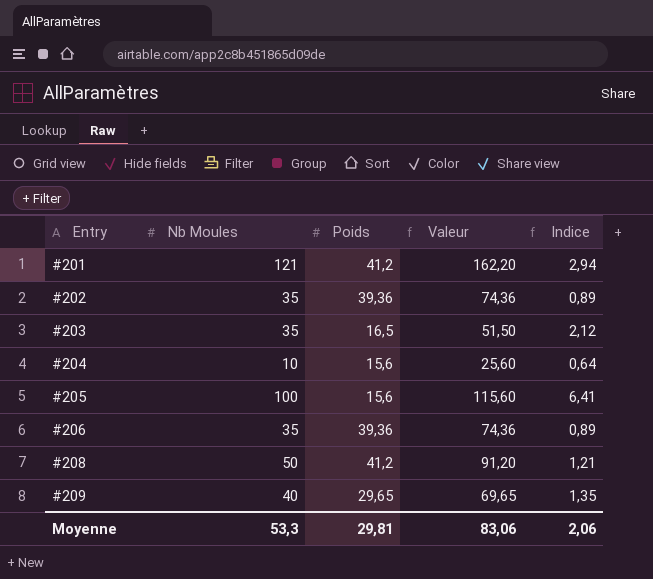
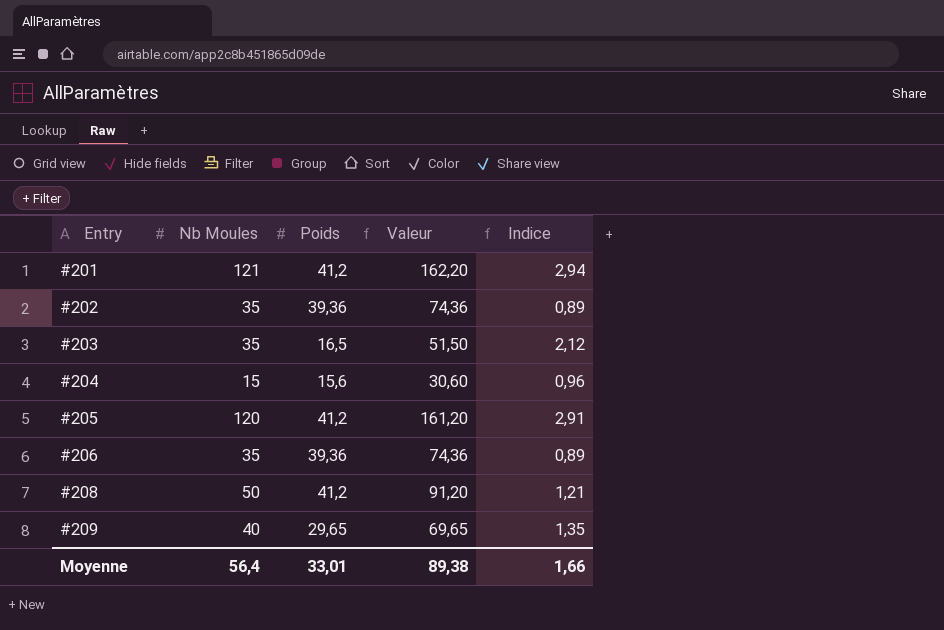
#204 | Nb Moules: 10 -> 15
#204 | Valeur: 25,60 -> 30,60
#204 | Indice: 0,64 -> 0,96
#205 | Nb Moules: 100 -> 120
#205 | Poids: 15,6 -> 41,2
#205 | Valeur: 115,60 -> 161,20
#205 | Indice: 6,41 -> 2,91
Moyenne | Nb Moules: 53,3 -> 56,4
Moyenne | Poids: 29,81 -> 33,01
Moyenne | Valeur: 83,06 -> 89,38
Moyenne | Indice: 2,06 -> 1,66

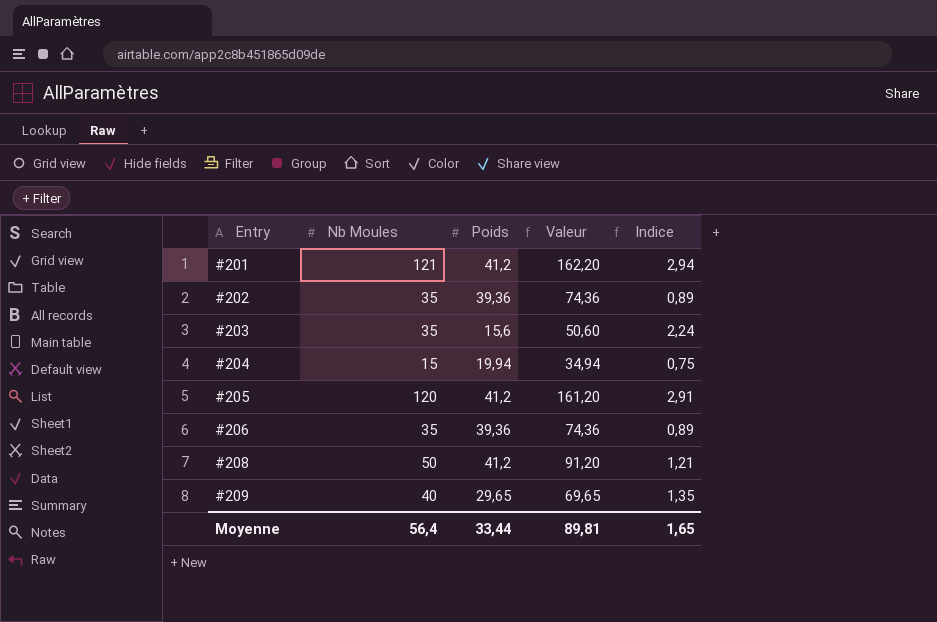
#203 | Poids: 16,5 -> 15,6
#203 | Valeur: 51,50 -> 50,60
#203 | Indice: 2,12 -> 2,24
#204 | Poids: 15,6 -> 19,94
#204 | Valeur: 30,60 -> 34,94
#204 | Indice: 0,96 -> 0,75
Moyenne | Poids: 33,01 -> 33,44
Moyenne | Valeur: 89,38 -> 89,81
Moyenne | Indice: 1,66 -> 1,65

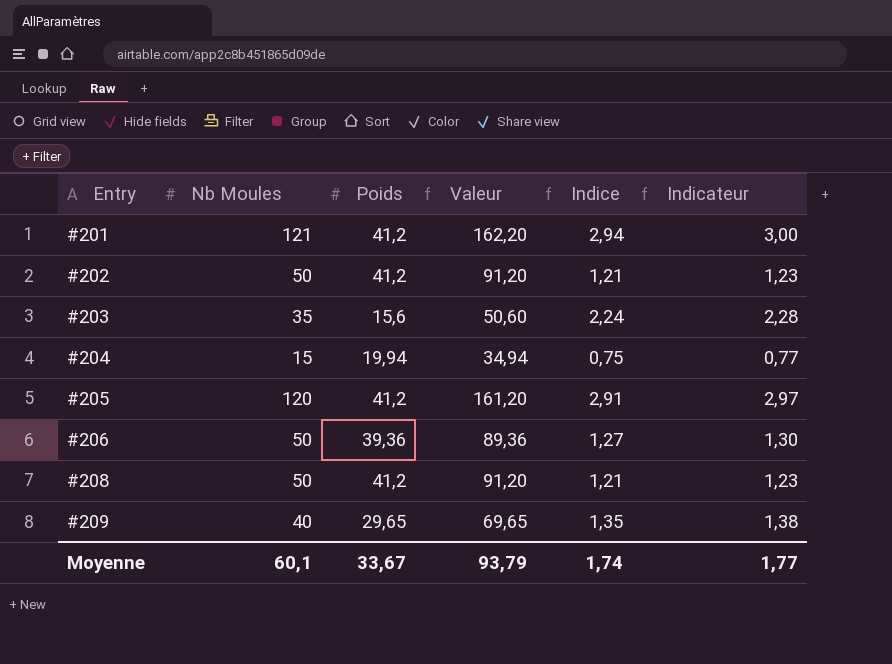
column Indicateur | formula: none -> [Indice] * 1,02
#202 | Nb Moules: 35 -> 50
#202 | Poids: 39,36 -> 41,2
#202 | Valeur: 74,36 -> 91,20
#202 | Indice: 0,89 -> 1,21
#206 | Nb Moules: 35 -> 50
#206 | Valeur: 74,36 -> 89,36
#206 | Indice: 0,89 -> 1,27
Moyenne | Nb Moules: 56,4 -> 60,1
Moyenne | Poids: 33,44 -> 33,67
Moyenne | Valeur: 89,81 -> 93,79
Moyenne | Indice: 1,65 -> 1,74

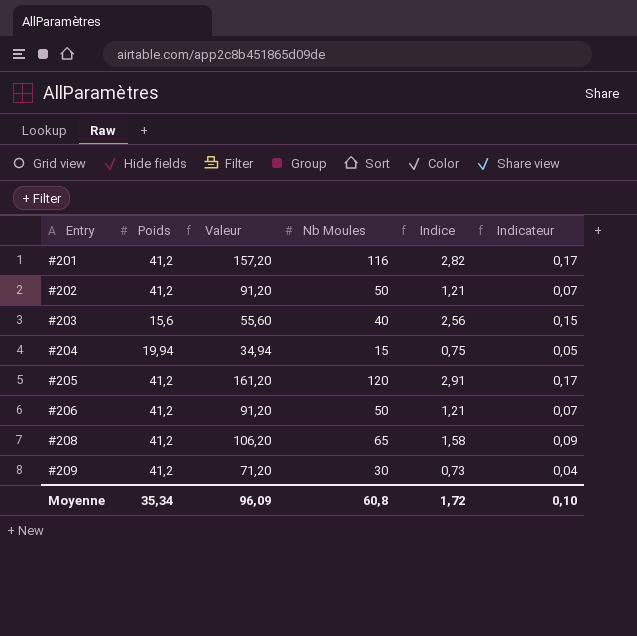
column Nb Moules | position: 2 -> 4
column Indicateur | formula: [Indice] * 1,02 -> [Indice] * 0,06
#201 | Valeur: 162,20 -> 157,20
#201 | Nb Moules: 121 -> 116
#201 | Indice: 2,94 -> 2,82
#203 | Valeur: 50,60 -> 55,60
#203 | Nb Moules: 35 -> 40
#203 | Indice: 2,24 -> 2,56
#206 | Poids: 39,36 -> 41,2
#206 | Valeur: 89,36 -> 91,20
#206 | Indice: 1,27 -> 1,21
#208 | Valeur: 91,20 -> 106,20
#208 | Nb Moules: 50 -> 65
#208 | Indice: 1,21 -> 1,58
#209 | Poids: 29,65 -> 41,2
#209 | Valeur: 69,65 -> 71,20
#209 | Nb Moules: 40 -> 30
#209 | Indice: 1,35 -> 0,73
Moyenne | Poids: 33,67 -> 35,34
Moyenne | Valeur: 93,79 -> 96,09
Moyenne | Nb Moules: 60,1 -> 60,8
Moyenne | Indice: 1,74 -> 1,72
Moyenne | Indicateur: 1,77 -> 0,10

